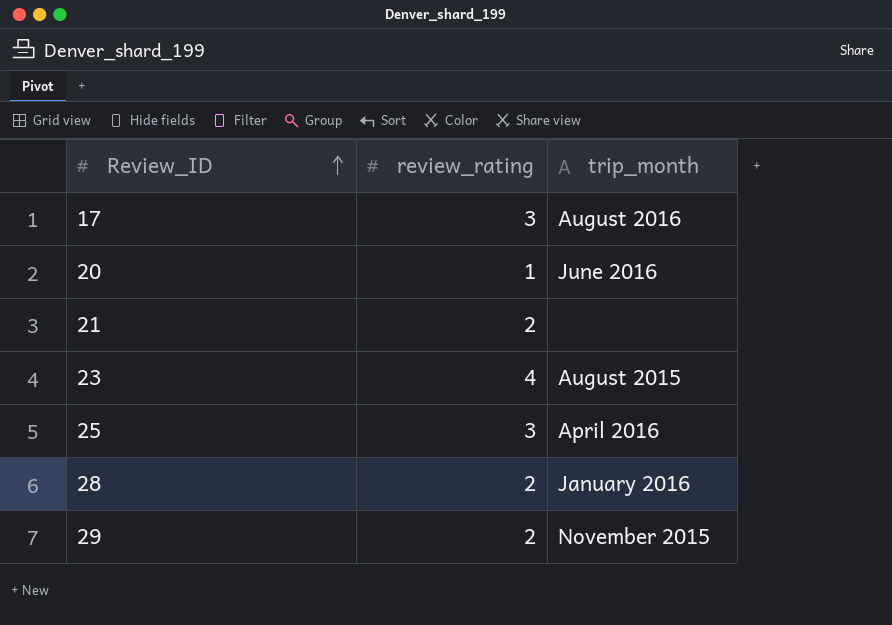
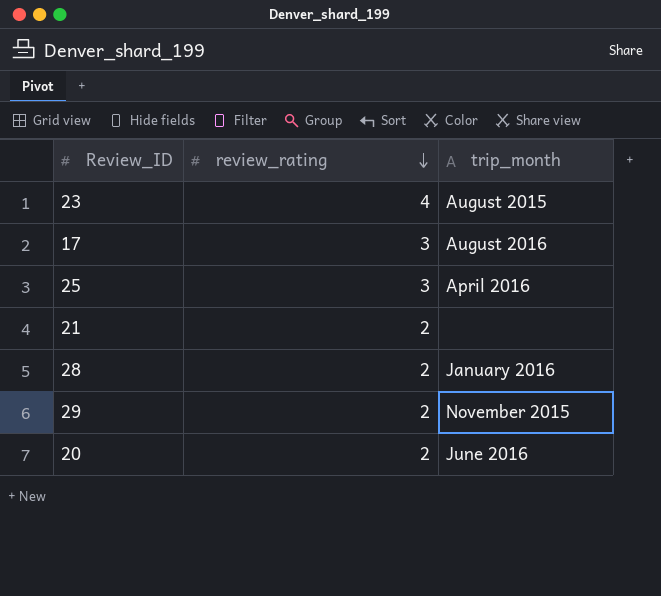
row order: Review_ID ascending -> review_rating descending
20 | review_rating: 1 -> 2

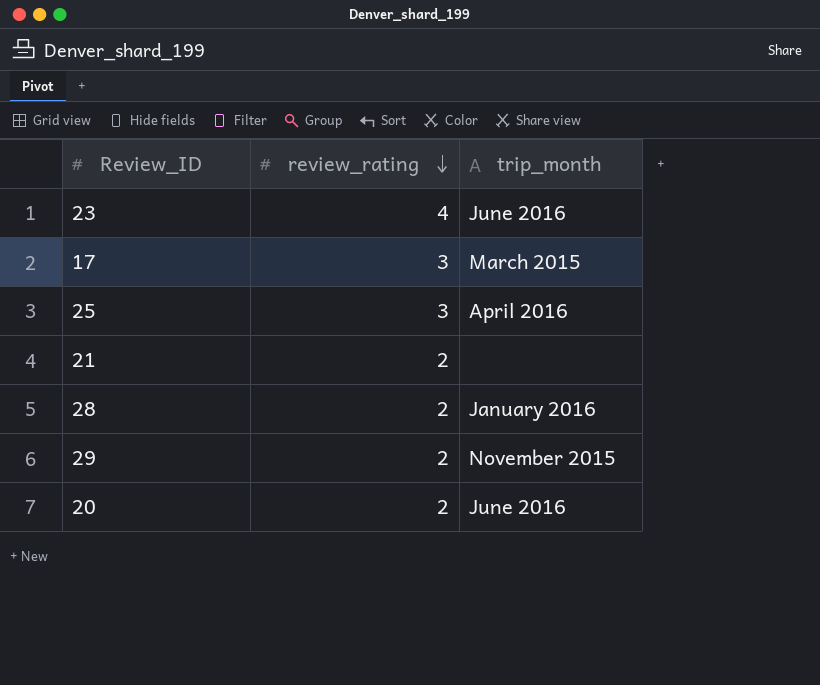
23 | trip_month: August 2015 -> June 2016
17 | trip_month: August 2016 -> March 2015

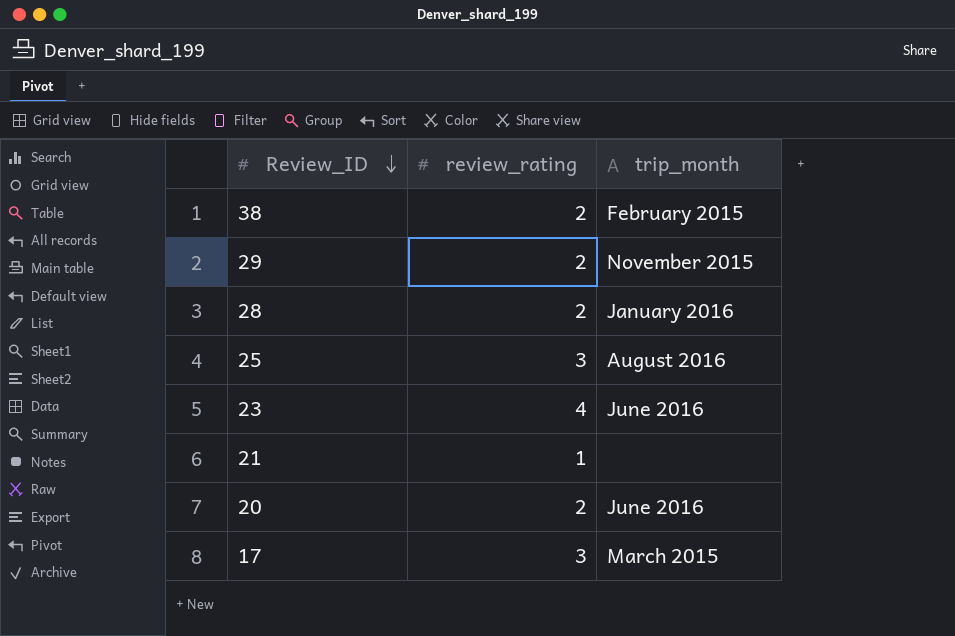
row order: review_rating descending -> Review_ID descending
row 38: none -> 2 | February 2015
25 | trip_month: April 2016 -> August 2016
21 | review_rating: 2 -> 1

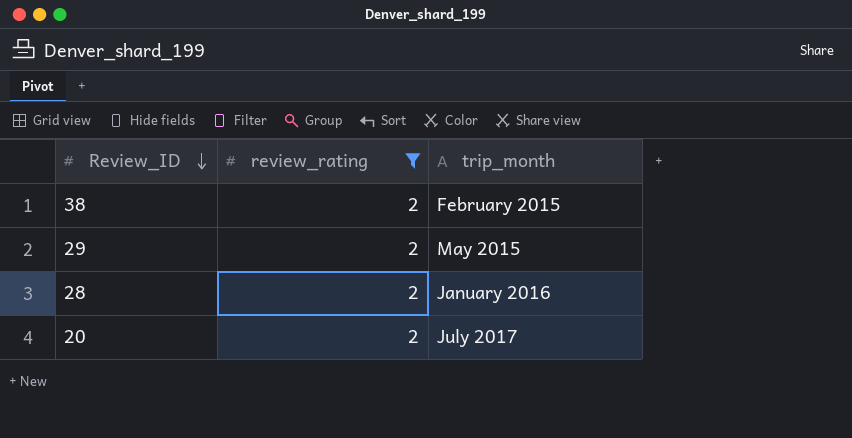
filter: none -> review_rating = 2
29 | trip_month: November 2015 -> May 2015
20 | trip_month: June 2016 -> July 2017

